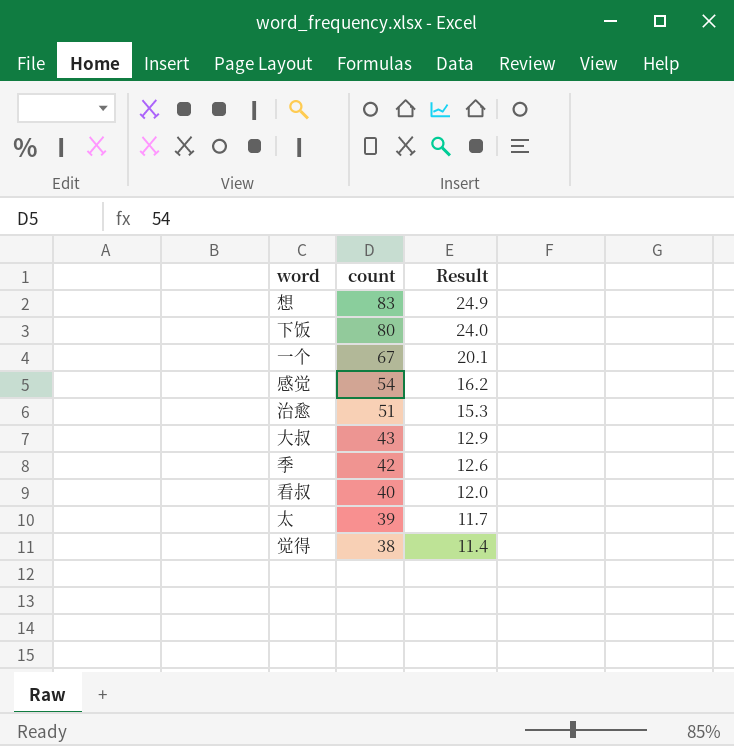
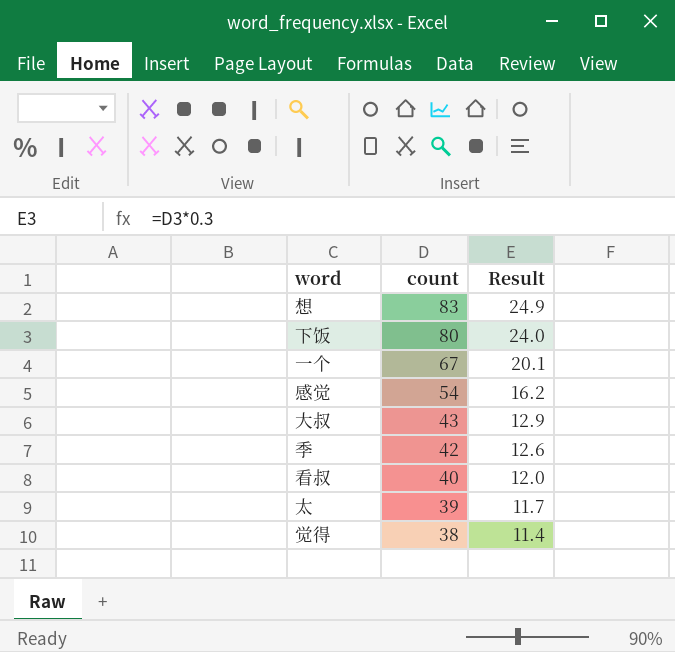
row 治愈: 51 | 15.3 -> none

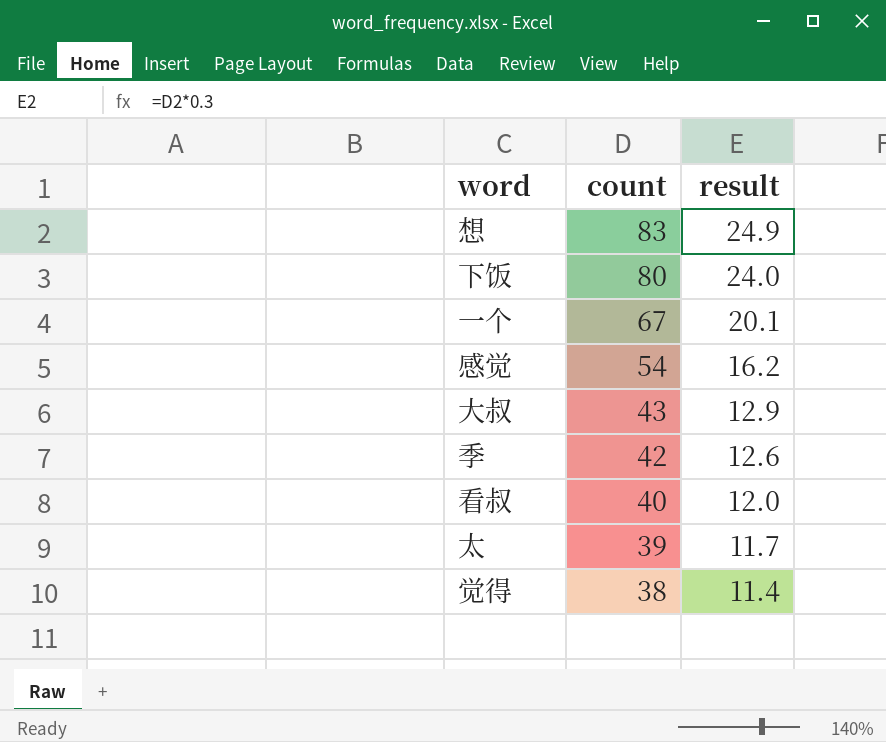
column name: Result -> result

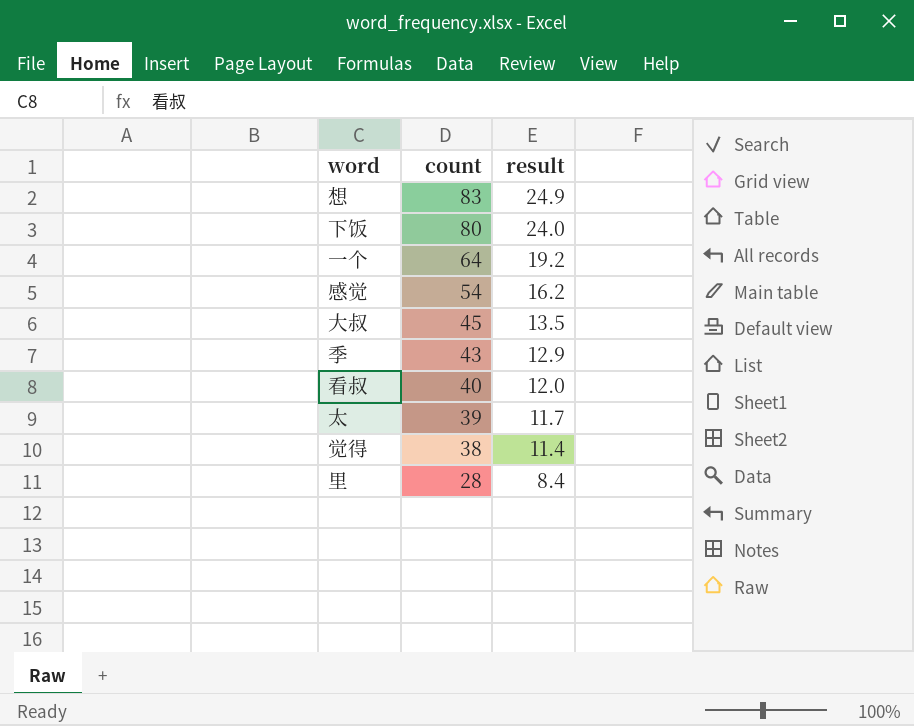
一个 | count: 67 -> 64
一个 | result: 20.1 -> 19.2
大叔 | count: 43 -> 45
大叔 | result: 12.9 -> 13.5
季 | count: 42 -> 43
季 | result: 12.6 -> 12.9
row 里: none -> 28 | 8.4

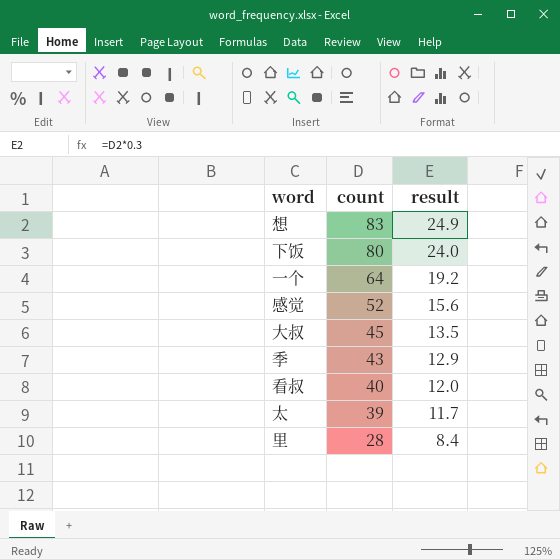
row 觉得: 38 | 11.4 -> none
感觉 | count: 54 -> 52
感觉 | result: 16.2 -> 15.6

